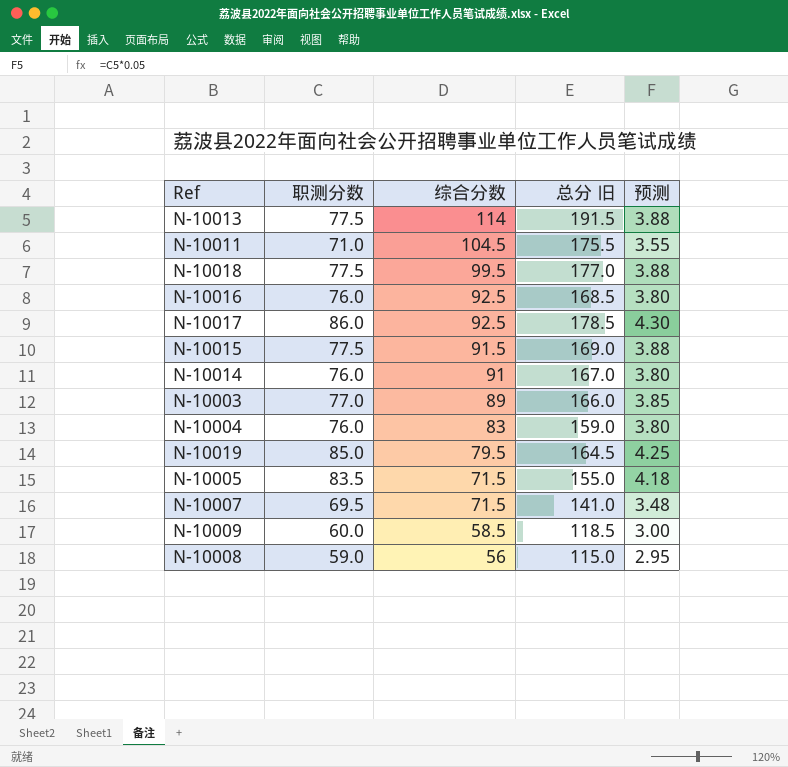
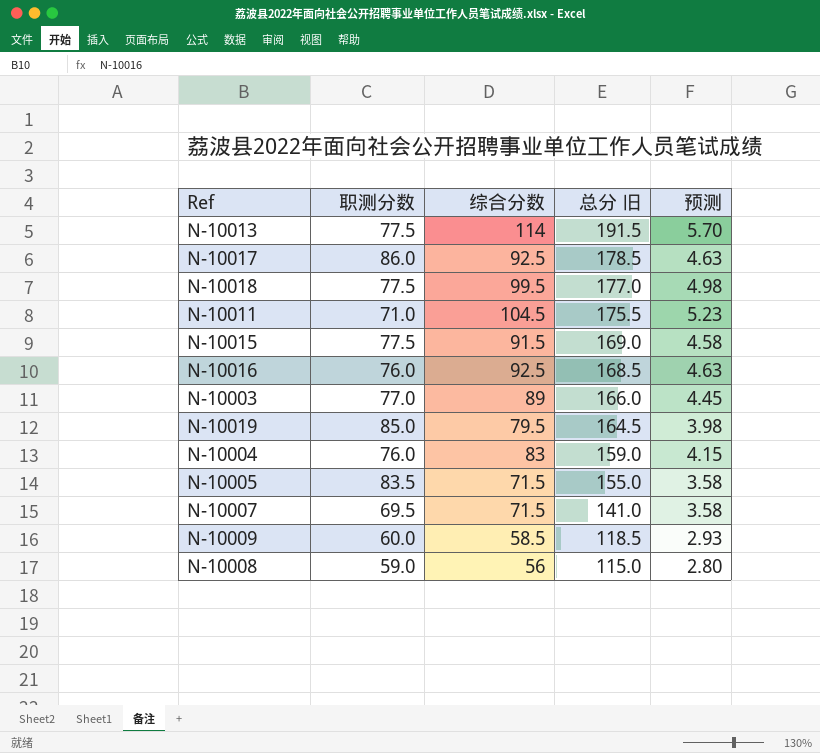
row order: 综合分数 descending -> 总分 旧 descending
column 预测 | formula: [职测分数] * 0.05 -> [综合分数] * 0.05
row N-10014: 76.0 | 91 | 167.0 | 3.80 -> none

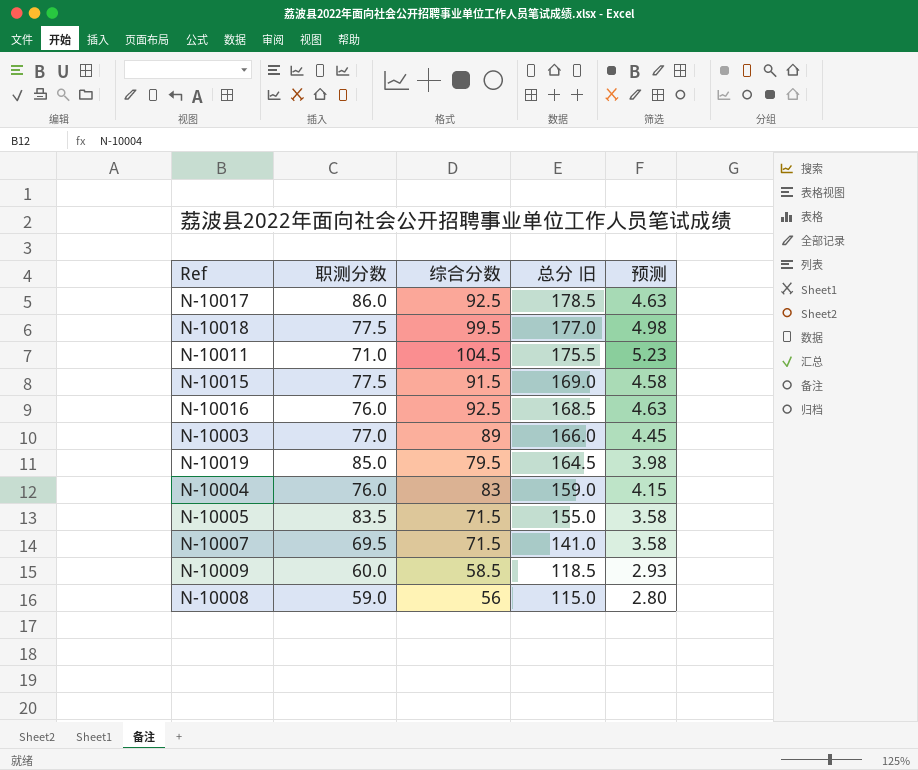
row N-10013: 77.5 | 114 | 191.5 | 5.70 -> none

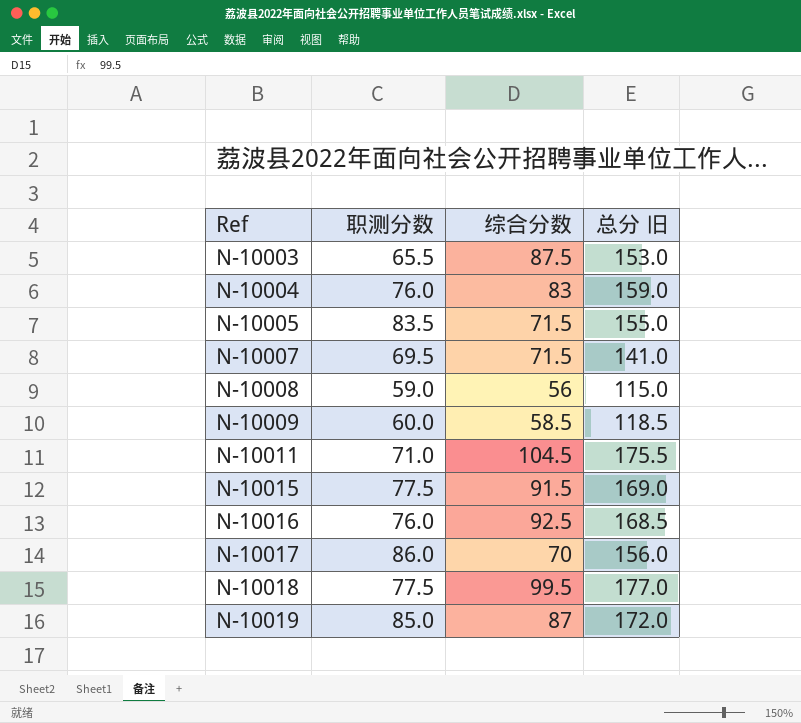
row order: 总分 旧 descending -> Ref ascending
column 预测 | formula: [综合分数] * 0.05 -> none
N-10003 | 职测分数: 77.0 -> 65.5
N-10003 | 综合分数: 89 -> 87.5
N-10003 | 总分 旧: 166.0 -> 153.0
N-10017 | 综合分数: 92.5 -> 70
N-10017 | 总分 旧: 178.5 -> 156.0
N-10019 | 综合分数: 79.5 -> 87
N-10019 | 总分 旧: 164.5 -> 172.0

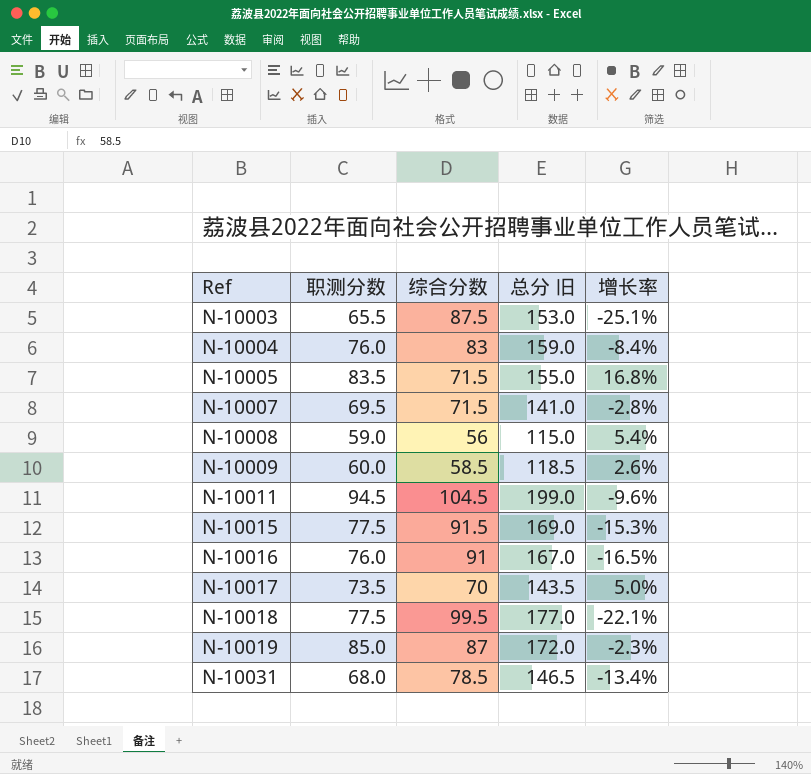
column 增长率 | formula: none -> ([职测分数] - [综合分数]) / [综合分数]
N-10011 | 职测分数: 71.0 -> 94.5
N-10011 | 总分 旧: 175.5 -> 199.0
N-10016 | 综合分数: 92.5 -> 91
N-10016 | 总分 旧: 168.5 -> 167.0
N-10017 | 职测分数: 86.0 -> 73.5
N-10017 | 总分 旧: 156.0 -> 143.5
row N-10031: none -> 68.0 | 78.5 | 146.5 | -13.4%

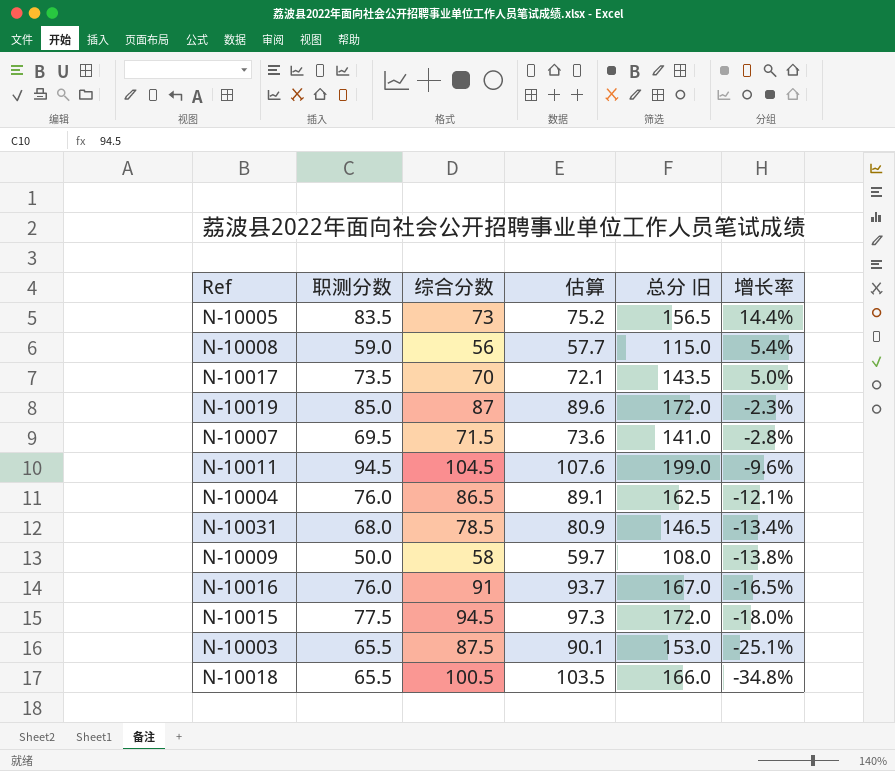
row order: Ref ascending -> 增长率 descending
column 估算 | formula: none -> [综合分数] * 1.03
N-10005 | 综合分数: 71.5 -> 73
N-10005 | 总分 旧: 155.0 -> 156.5
N-10005 | 增长率: 16.8% -> 14.4%
N-10004 | 综合分数: 83 -> 86.5
N-10004 | 总分 旧: 159.0 -> 162.5
N-10004 | 增长率: -8.4% -> -12.1%
N-10009 | 职测分数: 60.0 -> 50.0
N-10009 | 综合分数: 58.5 -> 58
N-10009 | 总分 旧: 118.5 -> 108.0
N-10009 | 增长率: 2.6% -> -13.8%
N-10015 | 综合分数: 91.5 -> 94.5
N-10015 | 总分 旧: 169.0 -> 172.0
N-10015 | 增长率: -15.3% -> -18.0%
N-10018 | 职测分数: 77.5 -> 65.5
N-10018 | 综合分数: 99.5 -> 100.5
N-10018 | 总分 旧: 177.0 -> 166.0
N-10018 | 增长率: -22.1% -> -34.8%

